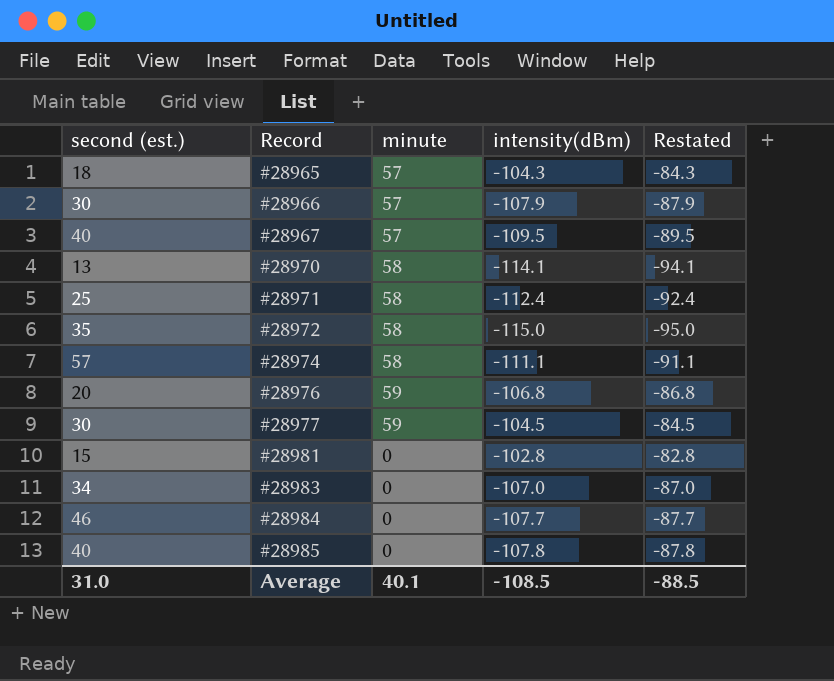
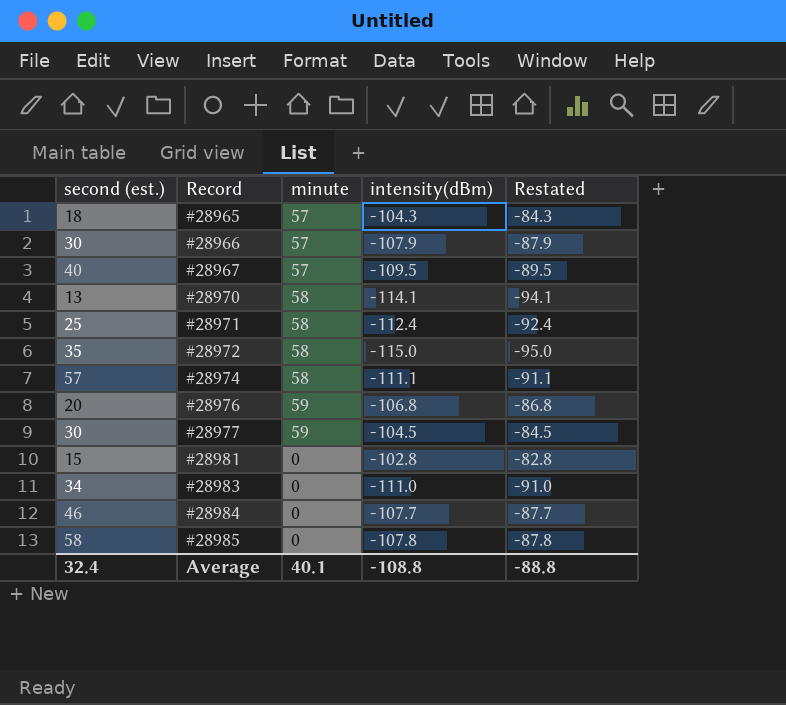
#28983 | intensity(dBm): -107.0 -> -111.0
#28983 | Restated: -87.0 -> -91.0
#28985 | second (est.): 40 -> 58
Average | second (est.): 31.0 -> 32.4
Average | intensity(dBm): -108.5 -> -108.8
Average | Restated: -88.5 -> -88.8

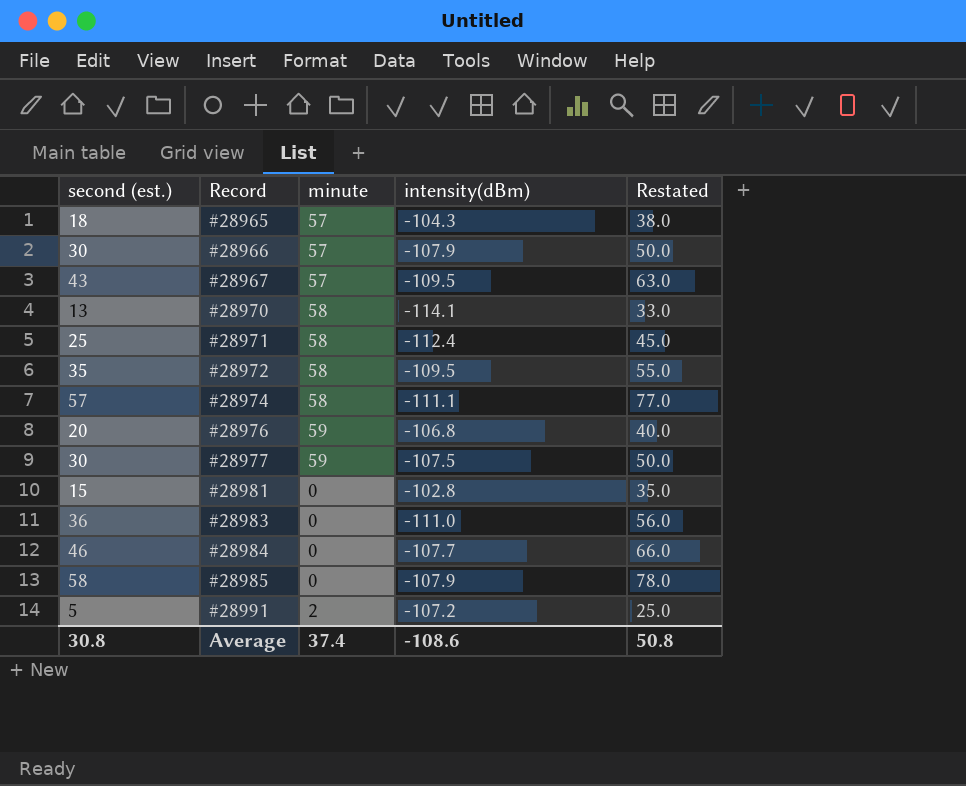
column Restated | formula: [intensity(dBm)] + 20 -> [second (est.)] + 20
#28967 | second (est.): 40 -> 43
#28972 | intensity(dBm): -115.0 -> -109.5
#28977 | intensity(dBm): -104.5 -> -107.5
#28983 | second (est.): 34 -> 36
#28985 | intensity(dBm): -107.8 -> -107.9
row #28991: none -> 5 | 2 | -107.2 | 25.0
Average | second (est.): 32.4 -> 30.8
Average | minute: 40.1 -> 37.4
Average | intensity(dBm): -108.8 -> -108.6
Average | Restated: -88.8 -> 50.8

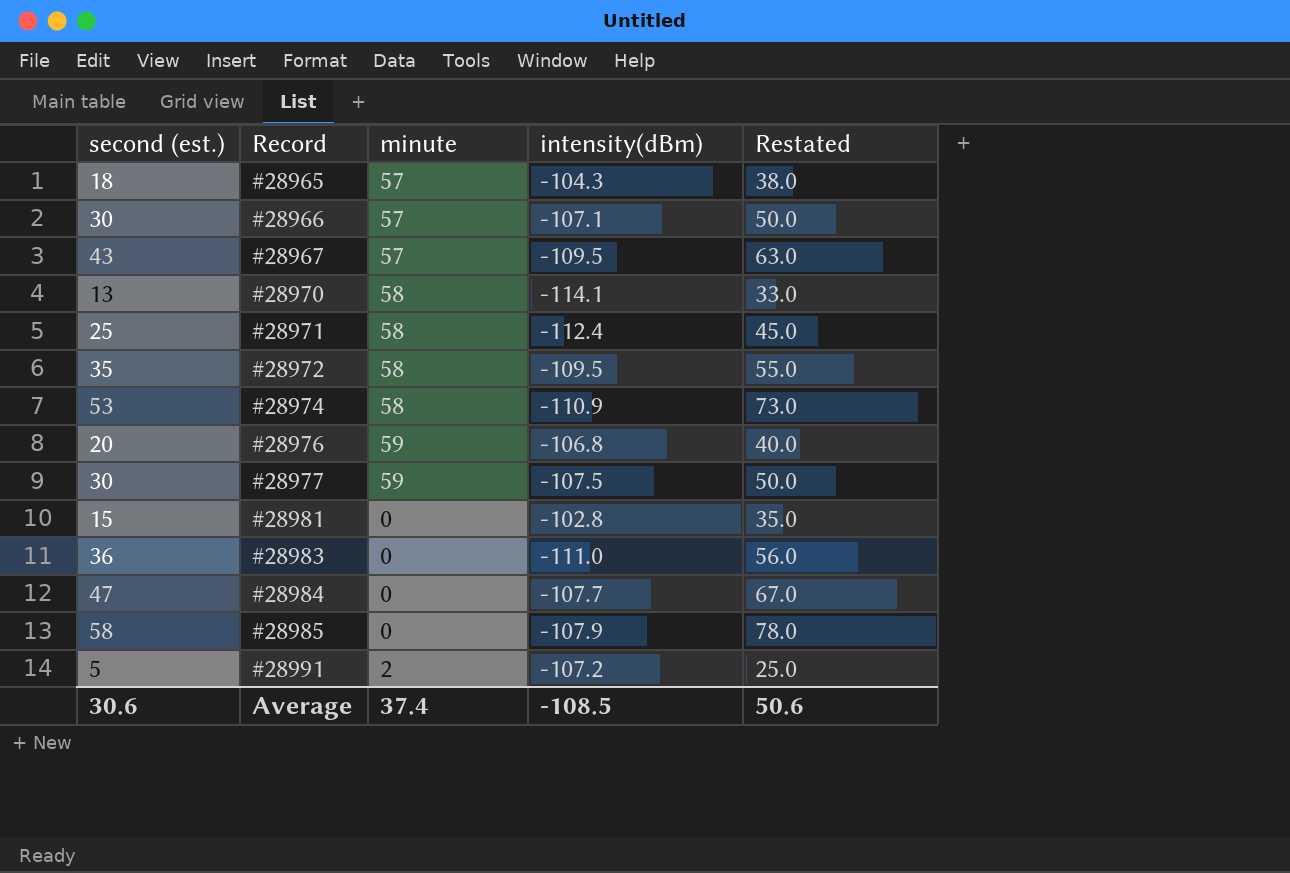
#28966 | intensity(dBm): -107.9 -> -107.1
#28974 | second (est.): 57 -> 53
#28974 | intensity(dBm): -111.1 -> -110.9
#28974 | Restated: 77.0 -> 73.0
#28984 | second (est.): 46 -> 47
#28984 | Restated: 66.0 -> 67.0
Average | second (est.): 30.8 -> 30.6
Average | intensity(dBm): -108.6 -> -108.5
Average | Restated: 50.8 -> 50.6

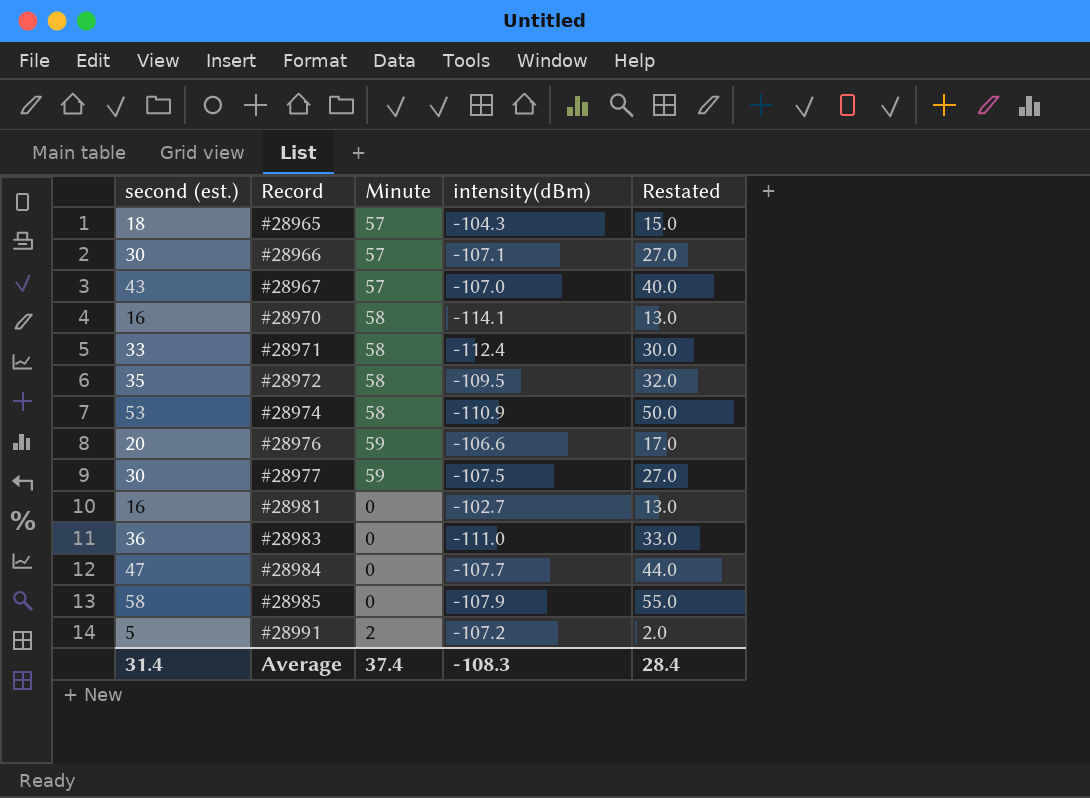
column name: minute -> Minute
column Restated | formula: [second (est.)] + 20 -> [second (est.)] - 3
#28967 | intensity(dBm): -109.5 -> -107.0
#28970 | second (est.): 13 -> 16
#28971 | second (est.): 25 -> 33
#28976 | intensity(dBm): -106.8 -> -106.6
#28981 | second (est.): 15 -> 16
#28981 | intensity(dBm): -102.8 -> -102.7
Average | second (est.): 30.6 -> 31.4
Average | intensity(dBm): -108.5 -> -108.3
Average | Restated: 50.6 -> 28.4

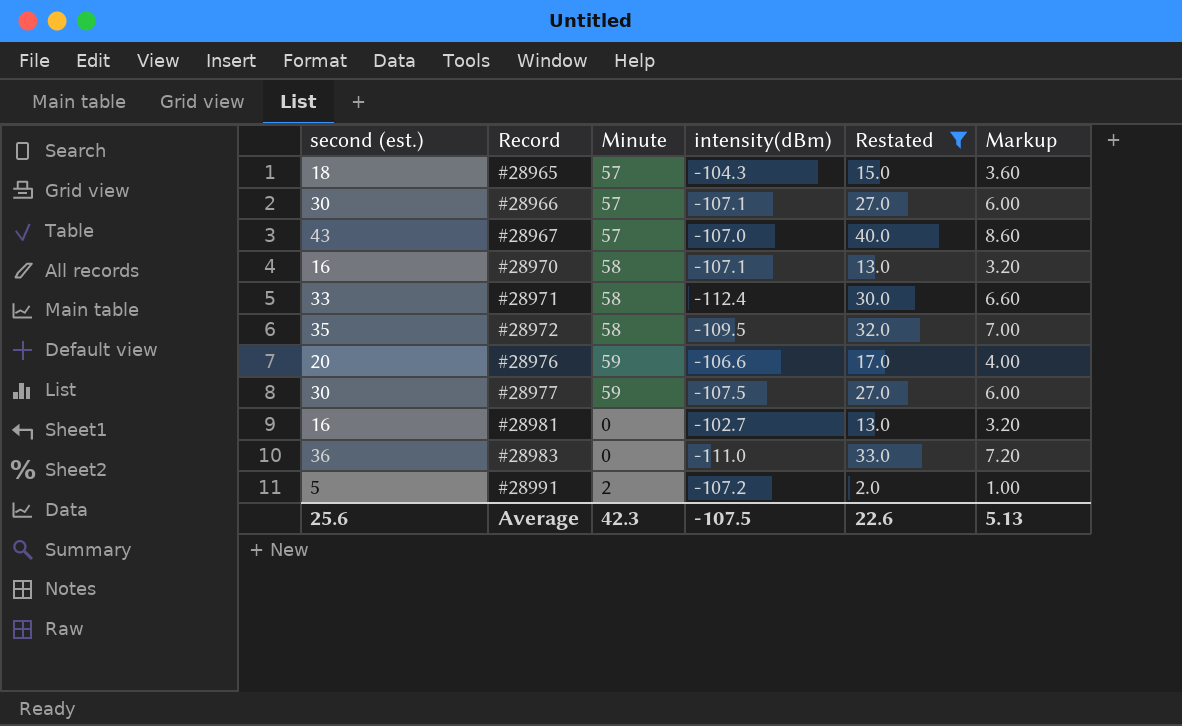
filter: none -> Restated <= 40.0
column Markup | formula: none -> [second (est.)] * 0.2
#28970 | intensity(dBm): -114.1 -> -107.1
Average | second (est.): 31.4 -> 25.6
Average | Minute: 37.4 -> 42.3
Average | intensity(dBm): -108.3 -> -107.5
Average | Restated: 28.4 -> 22.6

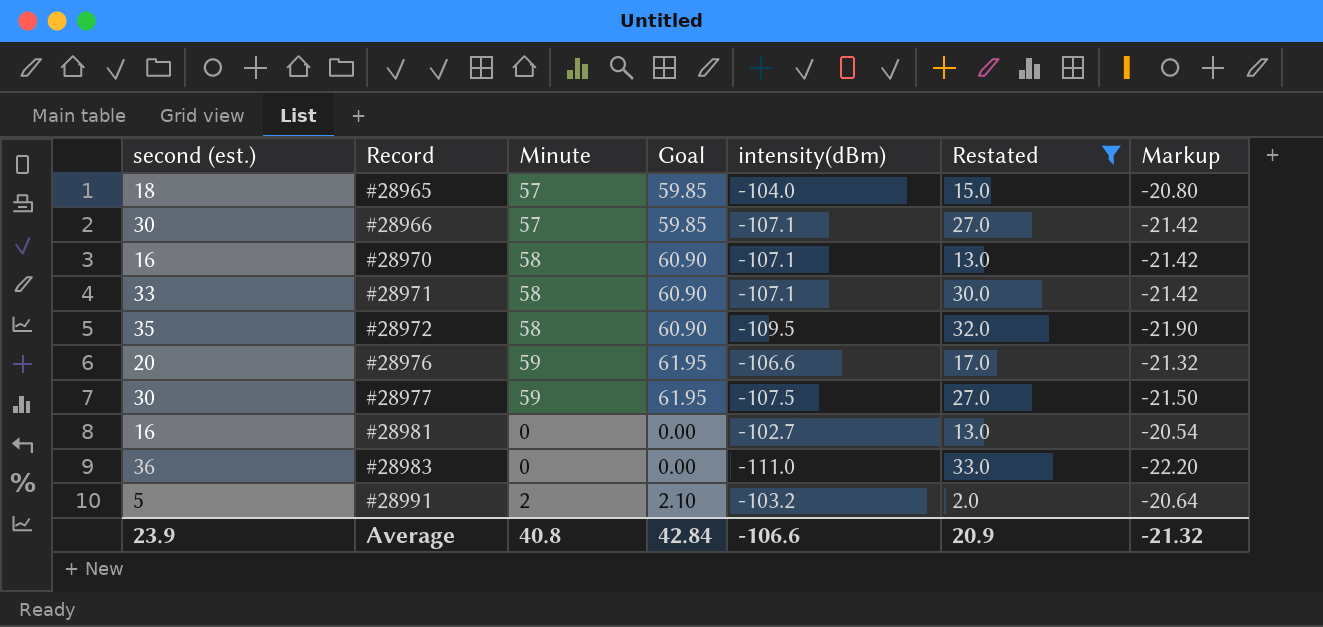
column Goal | formula: none -> [Minute] * 1.05
column Markup | formula: [second (est.)] * 0.2 -> [intensity(dBm)] * 0.2
row #28967: 43 | 57 | -107.0 | 40.0 | 8.60 -> none
#28965 | intensity(dBm): -104.3 -> -104.0
#28971 | intensity(dBm): -112.4 -> -107.1
#28991 | intensity(dBm): -107.2 -> -103.2
Average | second (est.): 25.6 -> 23.9
Average | Minute: 42.3 -> 40.8
Average | intensity(dBm): -107.5 -> -106.6
Average | Restated: 22.6 -> 20.9
Average | Markup: 5.13 -> -21.32

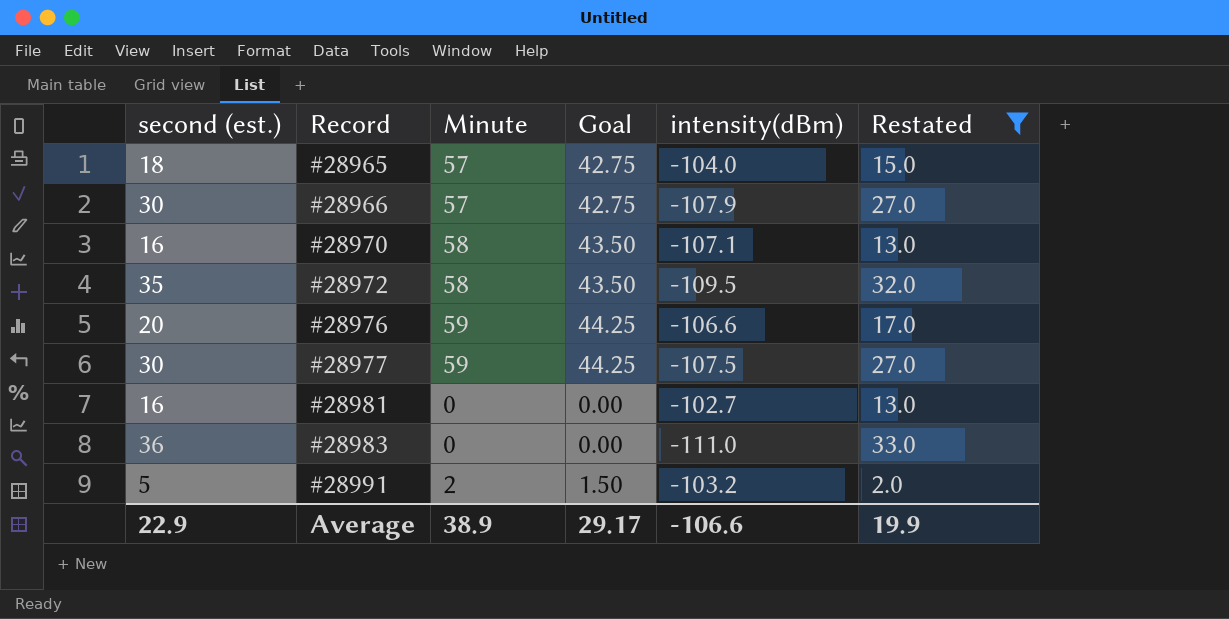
column Markup | formula: [intensity(dBm)] * 0.2 -> none
column Goal | formula: [Minute] * 1.05 -> [Minute] * 0.75
row #28971: 33 | 58 | 60.90 | -107.1 | 30.0 | -21.42 -> none
#28966 | intensity(dBm): -107.1 -> -107.9
Average | second (est.): 23.9 -> 22.9
Average | Minute: 40.8 -> 38.9
Average | Goal: 42.84 -> 29.17
Average | Restated: 20.9 -> 19.9

